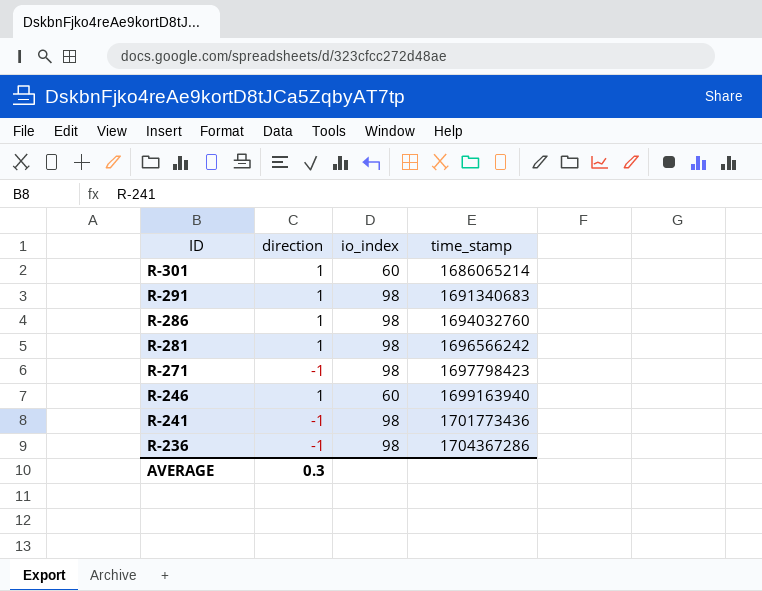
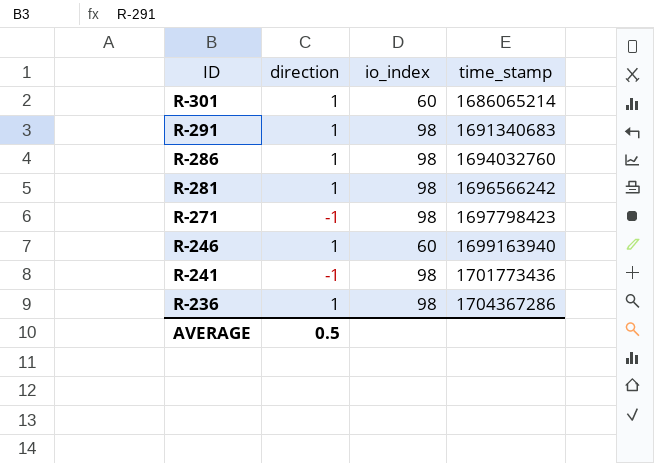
R-236 | direction: -1 -> 1
AVERAGE | direction: 0.3 -> 0.5

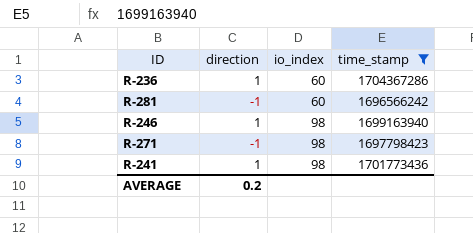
filter: none -> time_stamp >= 1696566242
row order: ID descending -> io_index ascending
R-236 | io_index: 98 -> 60
R-281 | direction: 1 -> -1
R-281 | io_index: 98 -> 60
R-246 | io_index: 60 -> 98
R-241 | direction: -1 -> 1
AVERAGE | direction: 0.5 -> 0.2

